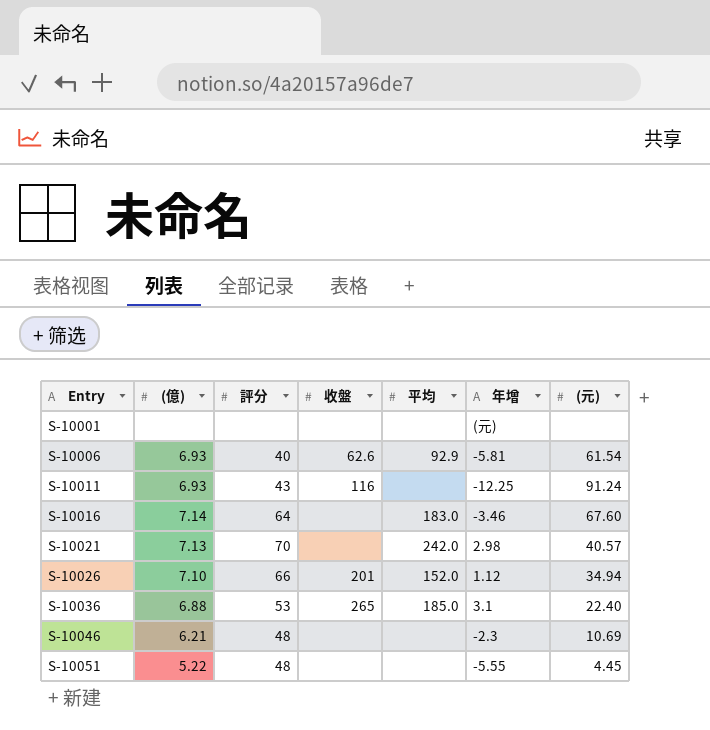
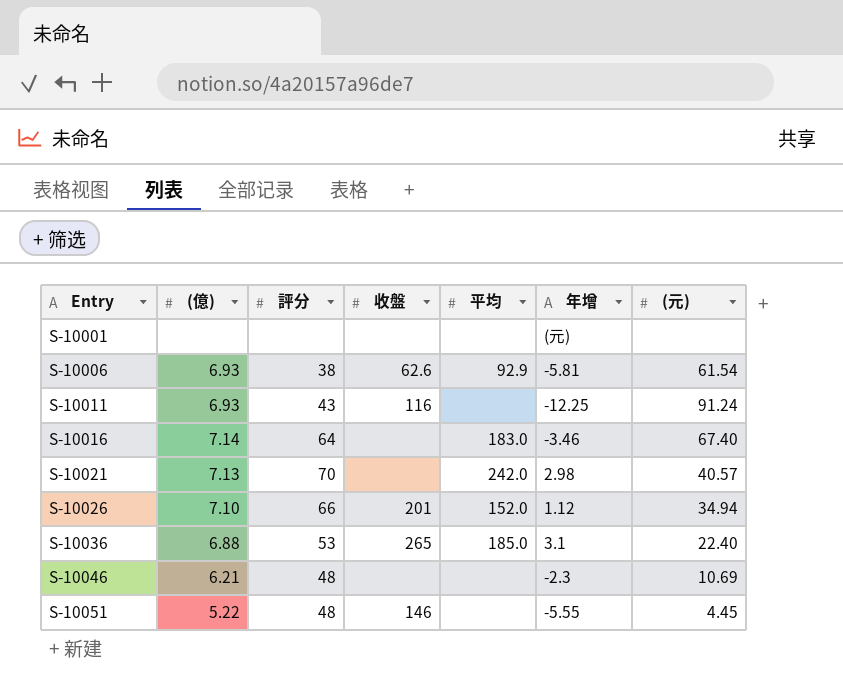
S-10006 | 評分: 40 -> 38
S-10016 | (元): 67.60 -> 67.40
S-10051 | 收盤: none -> 146

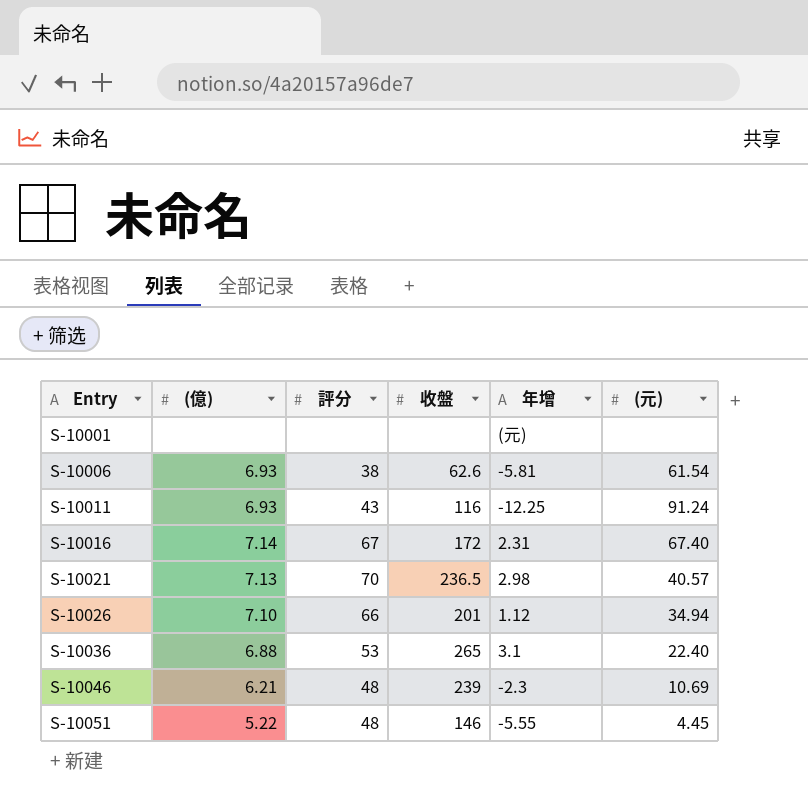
column 平均 | position: 5 -> none
S-10016 | 評分: 64 -> 67
S-10016 | 收盤: none -> 172
S-10016 | 年增: -3.46 -> 2.31
S-10021 | 收盤: none -> 236.5
S-10046 | 收盤: none -> 239

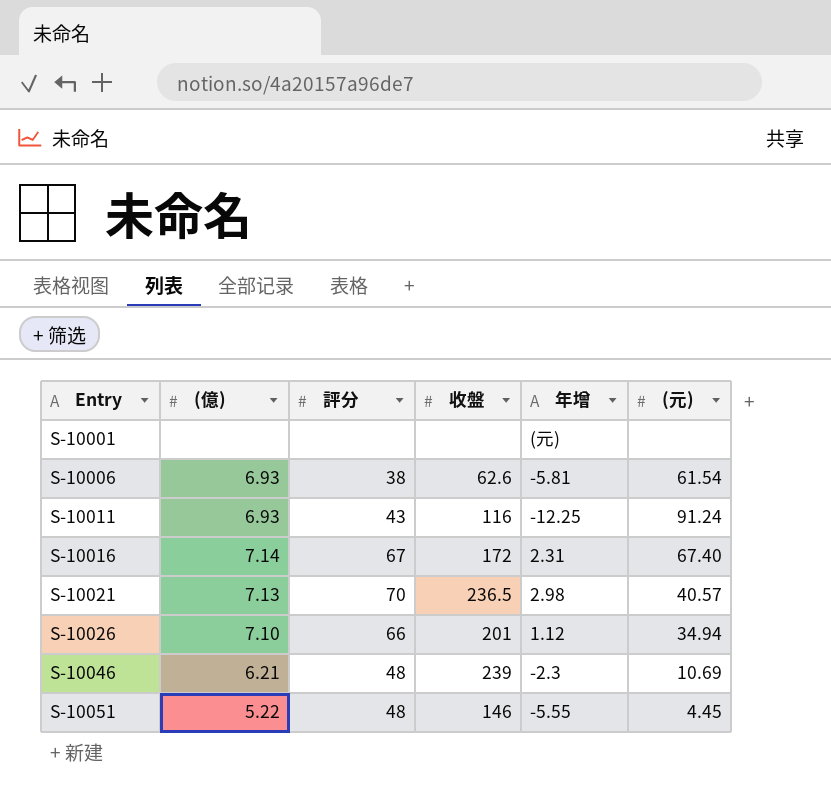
row S-10036: 6.88 | 53 | 265 | 3.1 | 22.40 -> none

